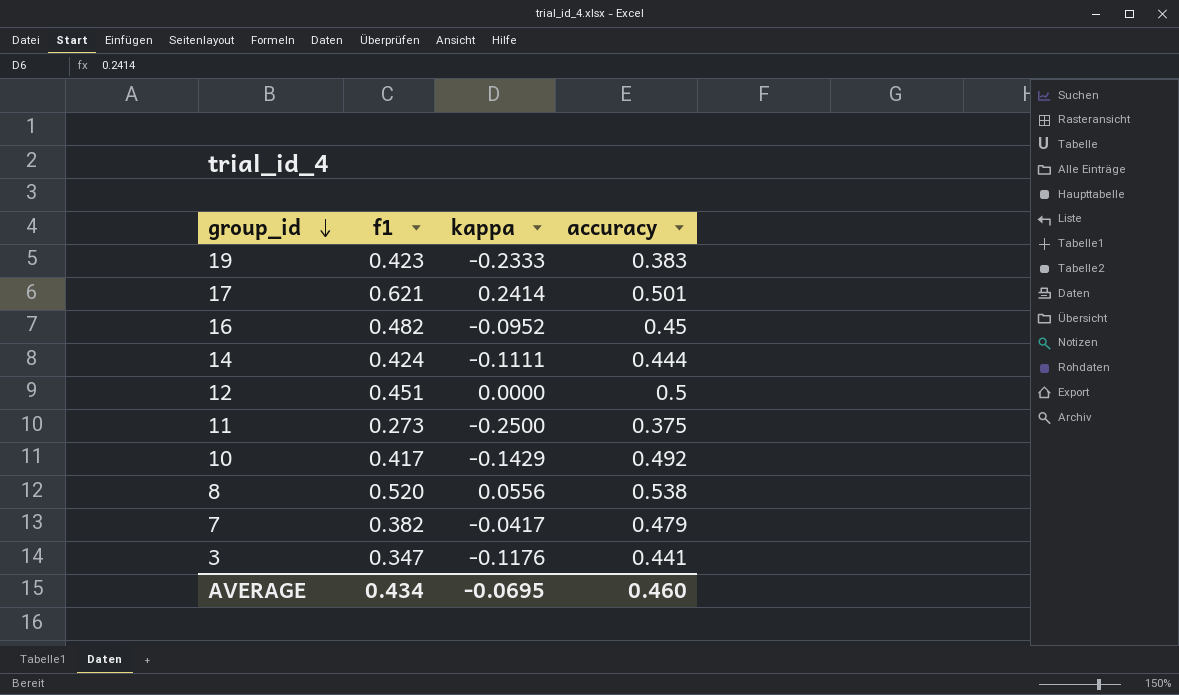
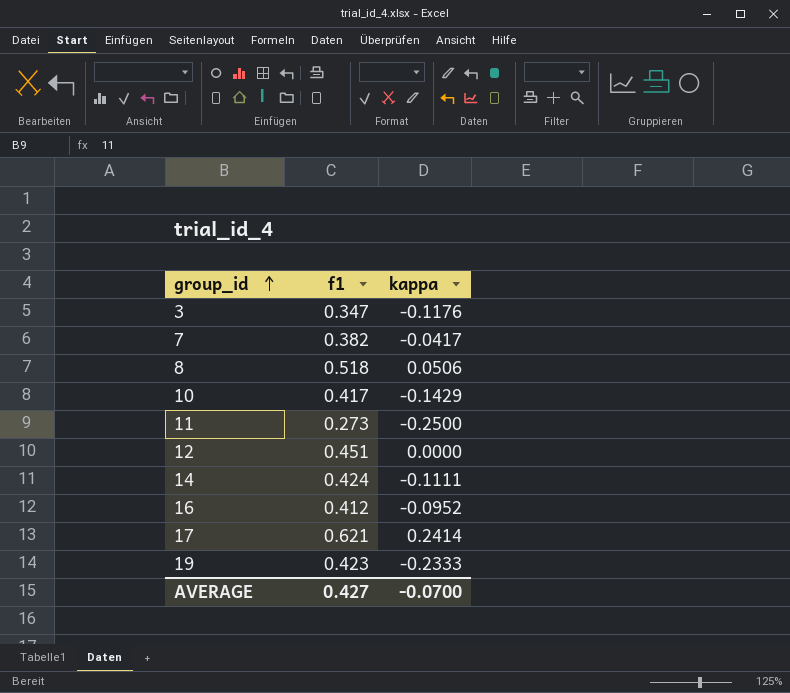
row order: group_id descending -> group_id ascending
column accuracy | position: 4 -> none
8 | f1: 0.520 -> 0.518
8 | kappa: 0.0556 -> 0.0506
16 | f1: 0.482 -> 0.412
AVERAGE | f1: 0.434 -> 0.427
AVERAGE | kappa: -0.0695 -> -0.0700

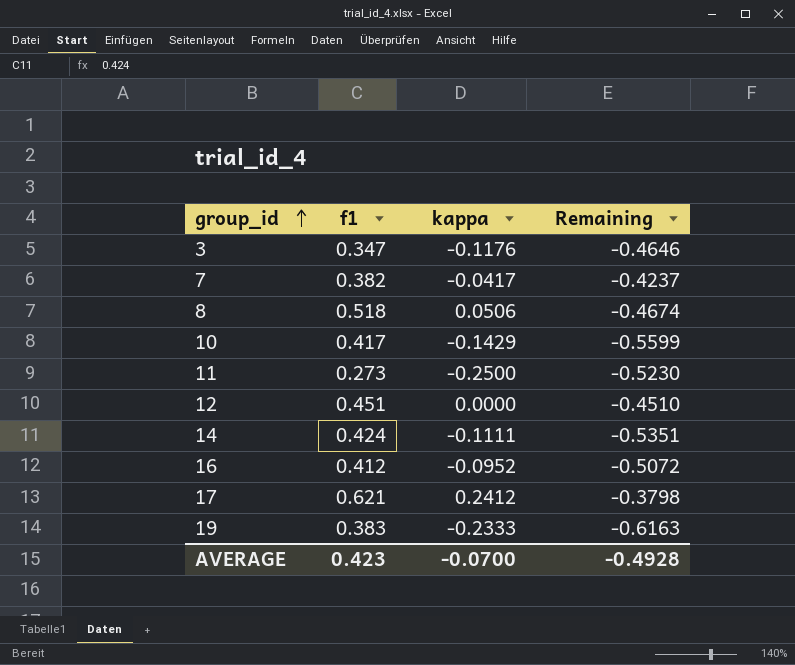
column Remaining | formula: none -> [kappa] - [f1]
17 | kappa: 0.2414 -> 0.2412
19 | f1: 0.423 -> 0.383
AVERAGE | f1: 0.427 -> 0.423

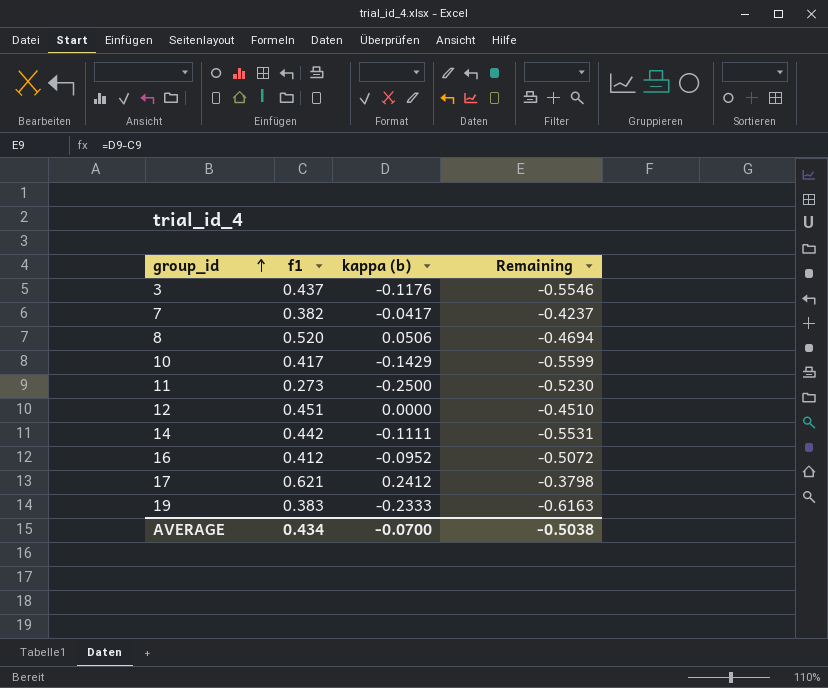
column name: kappa -> kappa (b)
3 | f1: 0.347 -> 0.437
3 | Remaining: -0.4646 -> -0.5546
8 | f1: 0.518 -> 0.520
8 | Remaining: -0.4674 -> -0.4694
14 | f1: 0.424 -> 0.442
14 | Remaining: -0.5351 -> -0.5531
AVERAGE | f1: 0.423 -> 0.434
AVERAGE | Remaining: -0.4928 -> -0.5038

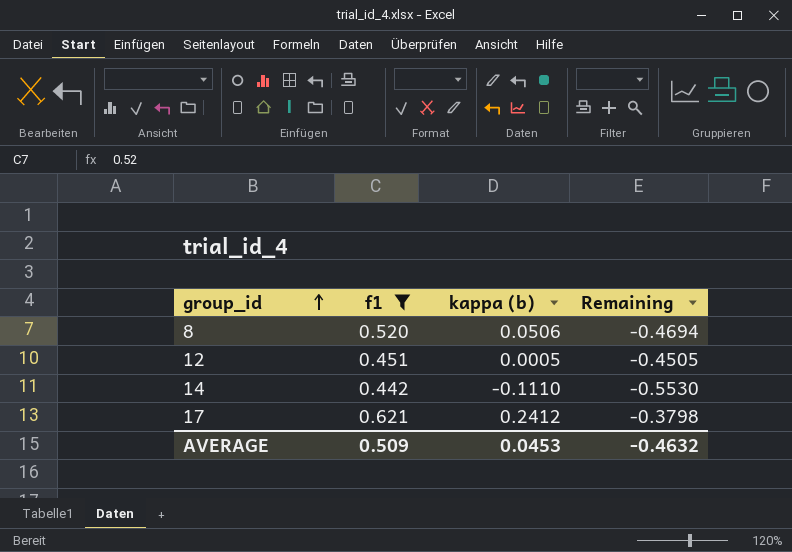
filter: none -> f1 >= 0.442
12 | kappa (b): 0.0000 -> 0.0005
12 | Remaining: -0.4510 -> -0.4505
14 | kappa (b): -0.1111 -> -0.1110
14 | Remaining: -0.5531 -> -0.5530
AVERAGE | f1: 0.434 -> 0.509
AVERAGE | kappa (b): -0.0700 -> 0.0453
AVERAGE | Remaining: -0.5038 -> -0.4632

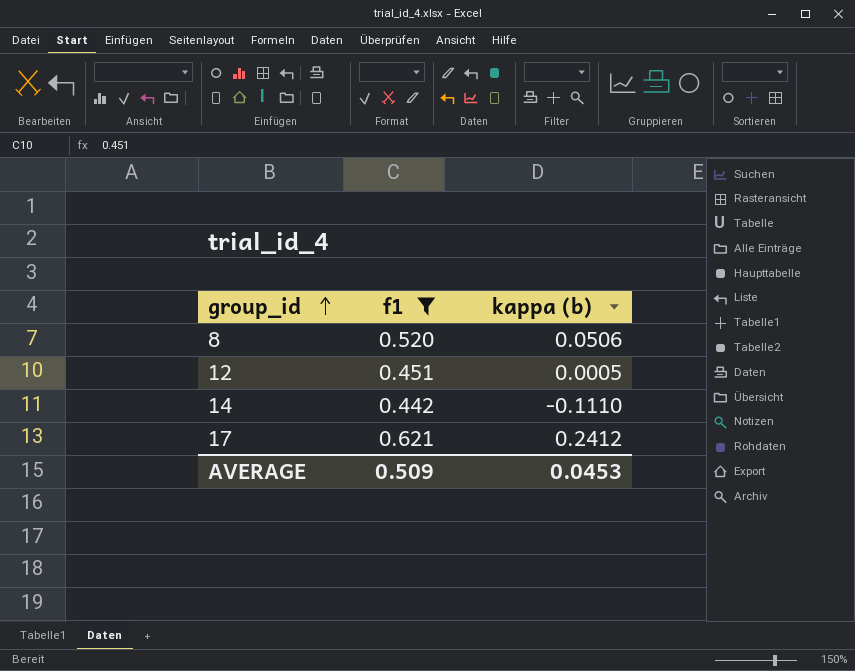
column Remaining | formula: [kappa (b)] - [f1] -> none

